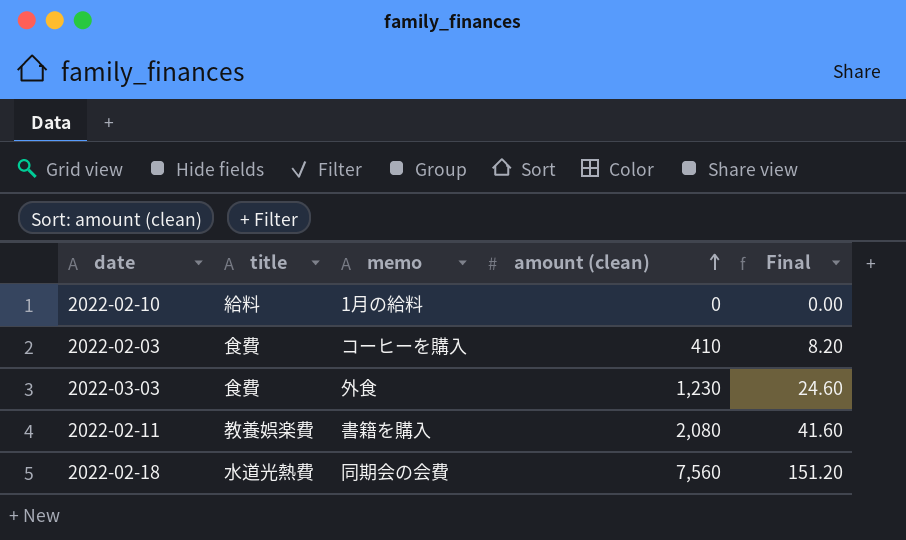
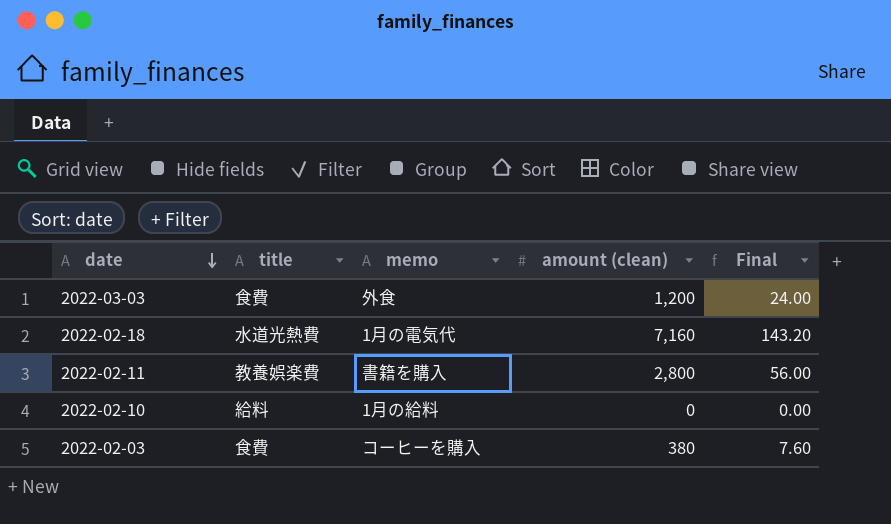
row order: amount (clean) ascending -> date descending
2022-03-03 | amount (clean): 1,230 -> 1,200
2022-03-03 | Final: 24.60 -> 24.00
2022-02-18 | memo: 同期会の会費 -> 1月の電気代
2022-02-18 | amount (clean): 7,560 -> 7,160
2022-02-18 | Final: 151.20 -> 143.20
2022-02-11 | amount (clean): 2,080 -> 2,800
2022-02-11 | Final: 41.60 -> 56.00
2022-02-03 | amount (clean): 410 -> 380
2022-02-03 | Final: 8.20 -> 7.60

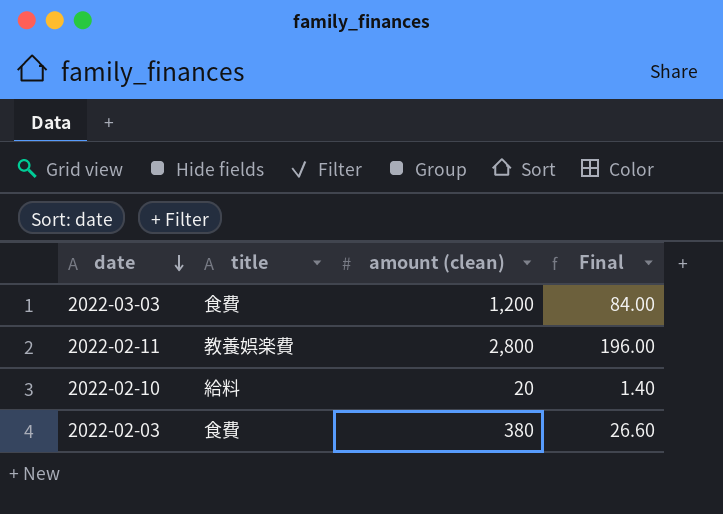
column memo | position: 3 -> none
column Final | formula: [amount (clean)] * 0.02 -> [amount (clean)] * 0.07
row 2022-02-18: 水道光熱費 | 1月の電気代 | 7,160 | 143.20 -> none
2022-02-10 | amount (clean): 0 -> 20

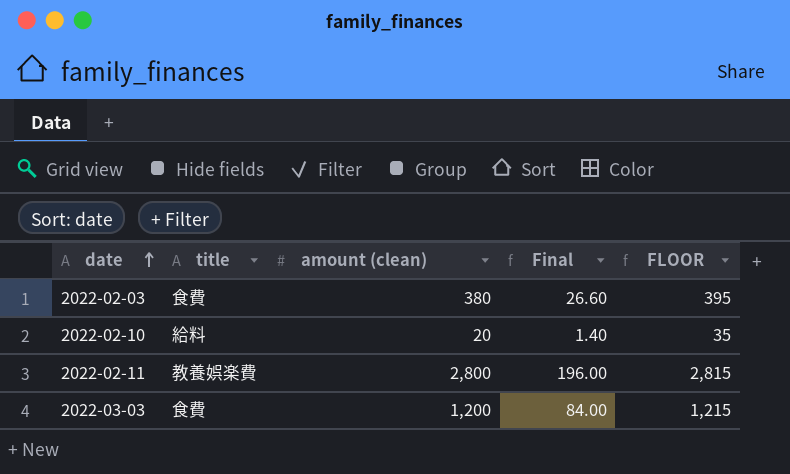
row order: date descending -> date ascending
column FLOOR | formula: none -> [amount (clean)] + 15

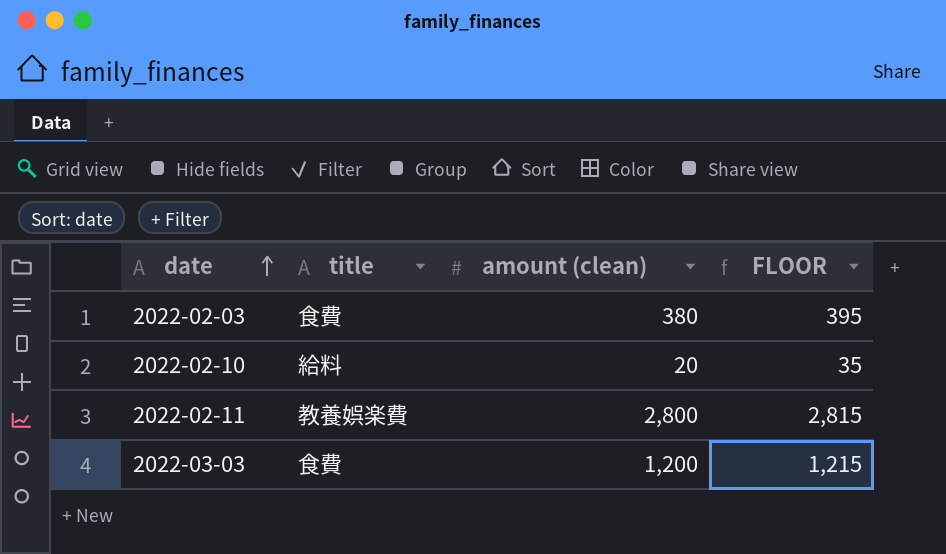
column Final | formula: [amount (clean)] * 0.07 -> none

